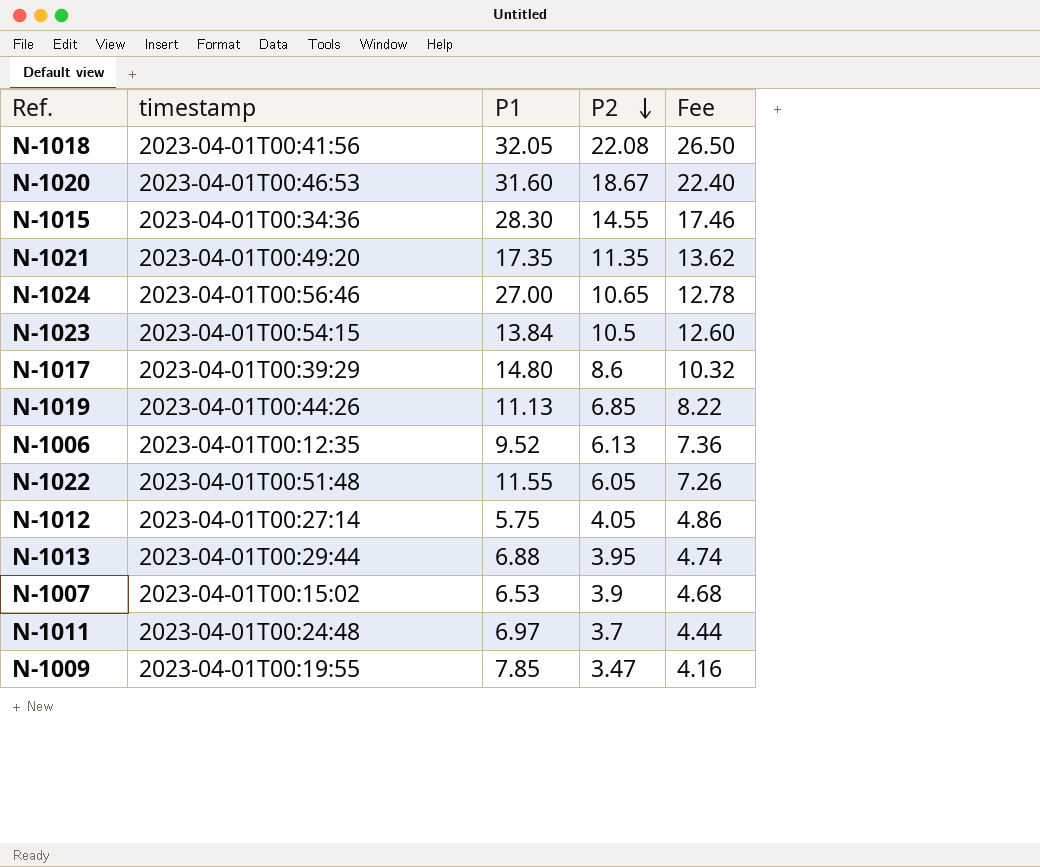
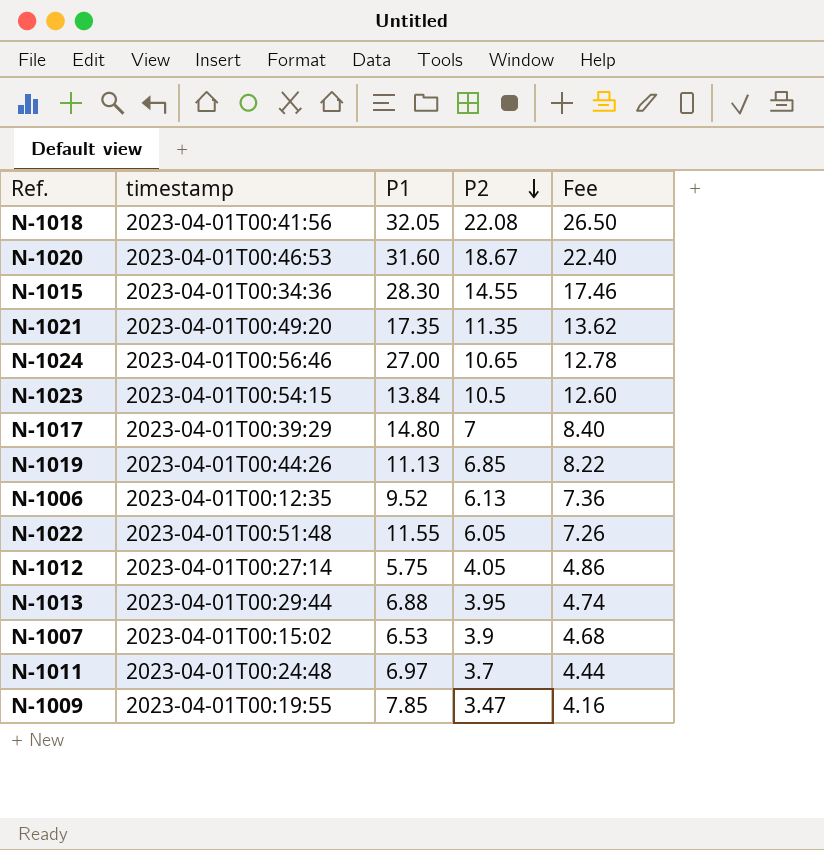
N-1017 | P2: 8.6 -> 7
N-1017 | Fee: 10.32 -> 8.40

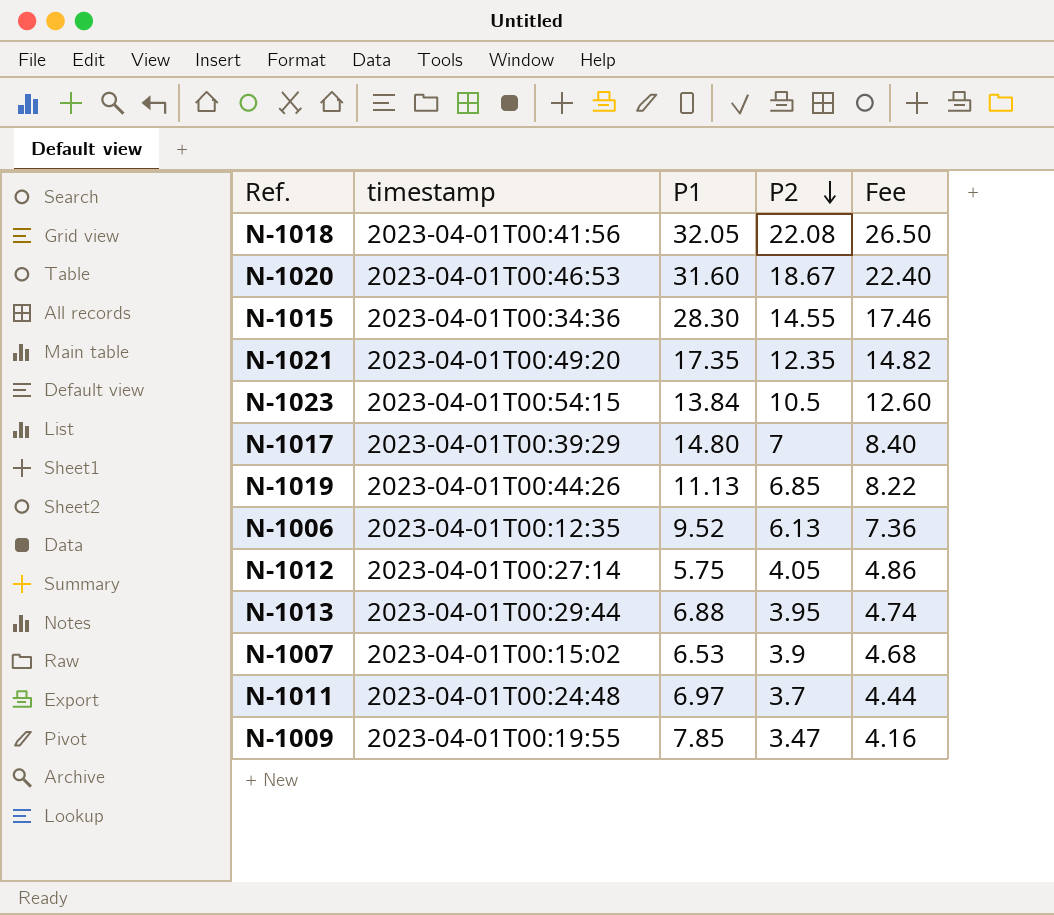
row N-1024: 2023-04-01T00:56:46 | 27.00 | 10.65 | 12.78 -> none
row N-1022: 2023-04-01T00:51:48 | 11.55 | 6.05 | 7.26 -> none
N-1021 | P2: 11.35 -> 12.35
N-1021 | Fee: 13.62 -> 14.82

